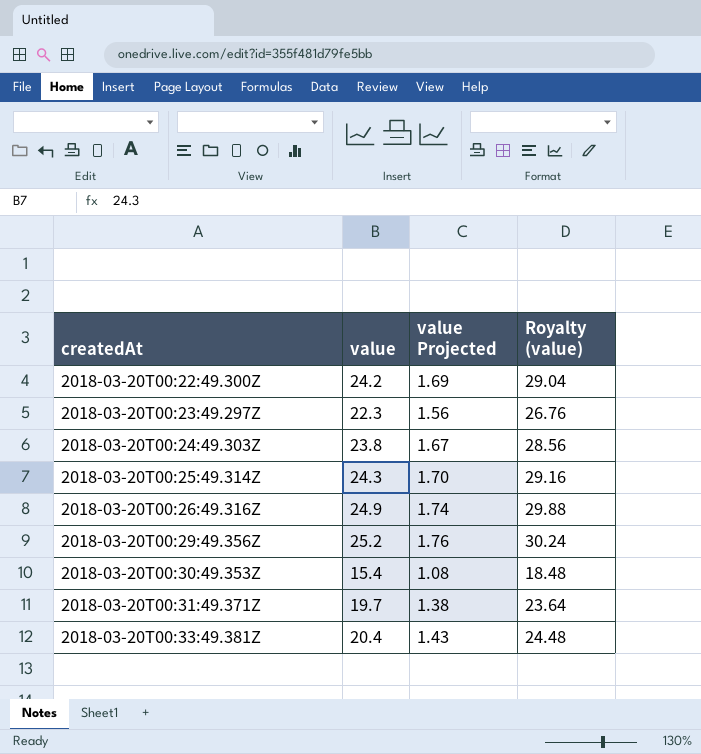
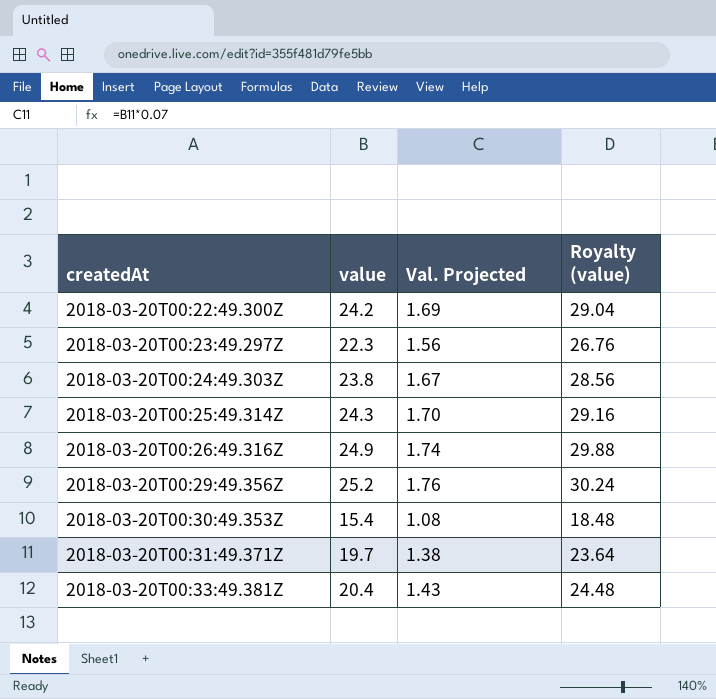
column name: value Projected -> Val. Projected

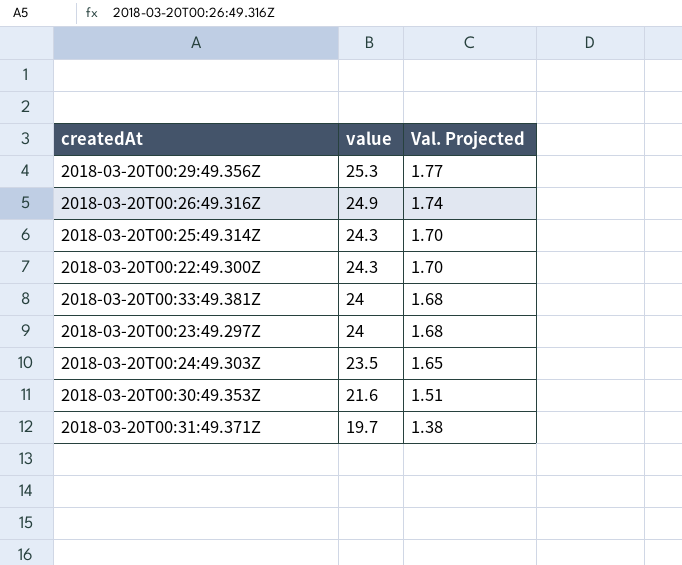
row order: createdAt ascending -> value descending
column Royalty (value) | formula: [value] * 1.2 -> none
2018-03-20T00:29:49.356Z | value: 25.2 -> 25.3
2018-03-20T00:29:49.356Z | Val. Projected: 1.76 -> 1.77
2018-03-20T00:22:49.300Z | value: 24.2 -> 24.3
2018-03-20T00:22:49.300Z | Val. Projected: 1.69 -> 1.70
2018-03-20T00:33:49.381Z | value: 20.4 -> 24
2018-03-20T00:33:49.381Z | Val. Projected: 1.43 -> 1.68
2018-03-20T00:23:49.297Z | value: 22.3 -> 24
2018-03-20T00:23:49.297Z | Val. Projected: 1.56 -> 1.68
2018-03-20T00:24:49.303Z | value: 23.8 -> 23.5
2018-03-20T00:24:49.303Z | Val. Projected: 1.67 -> 1.65
2018-03-20T00:30:49.353Z | value: 15.4 -> 21.6
2018-03-20T00:30:49.353Z | Val. Projected: 1.08 -> 1.51

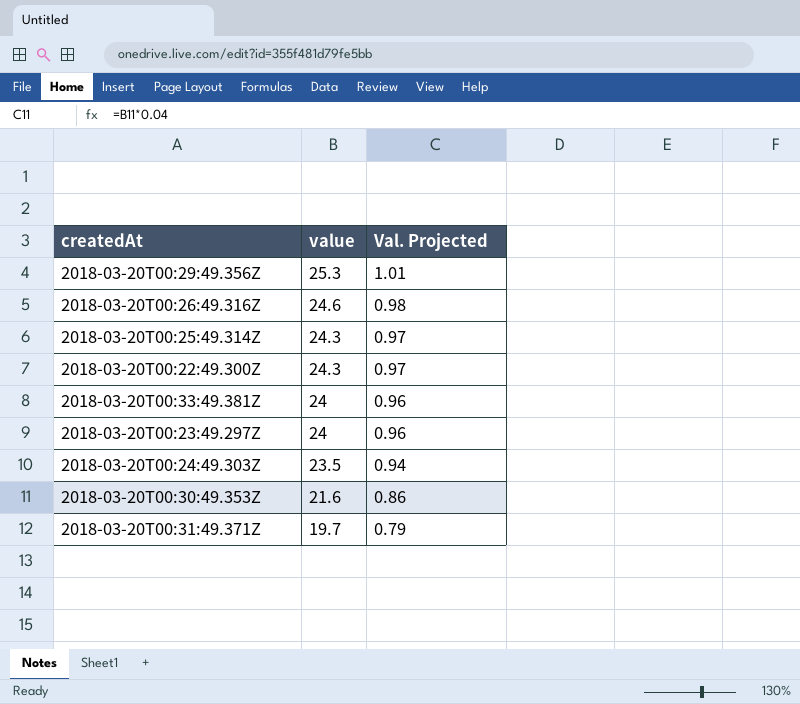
column Val. Projected | formula: [value] * 0.07 -> [value] * 0.04
2018-03-20T00:26:49.316Z | value: 24.9 -> 24.6

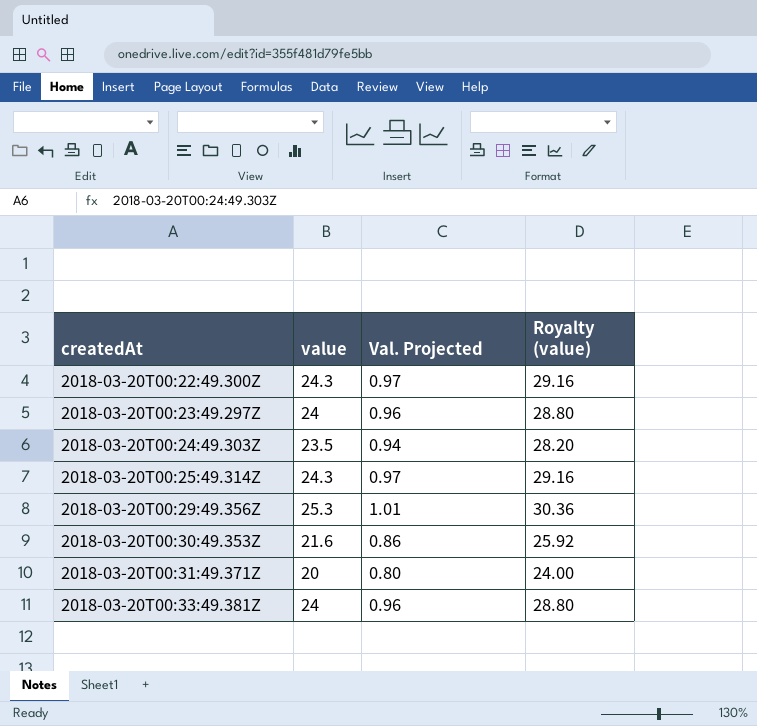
row order: value descending -> createdAt ascending
column Royalty (value) | formula: none -> [value] * 1.2
row 2018-03-20T00:26:49.316Z: 24.6 | 0.98 -> none
2018-03-20T00:31:49.371Z | value: 19.7 -> 20
2018-03-20T00:31:49.371Z | Val. Projected: 0.79 -> 0.80

